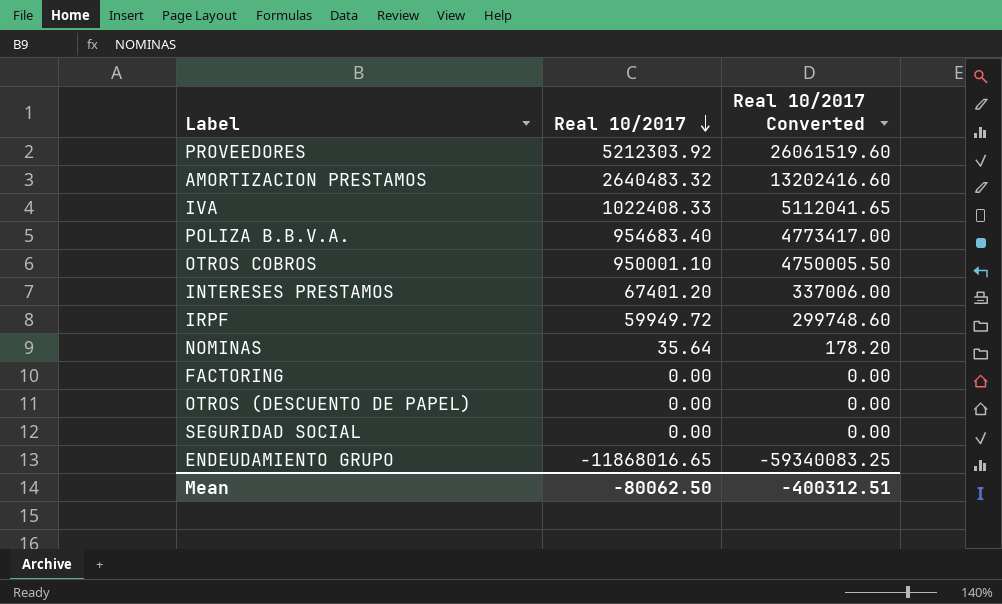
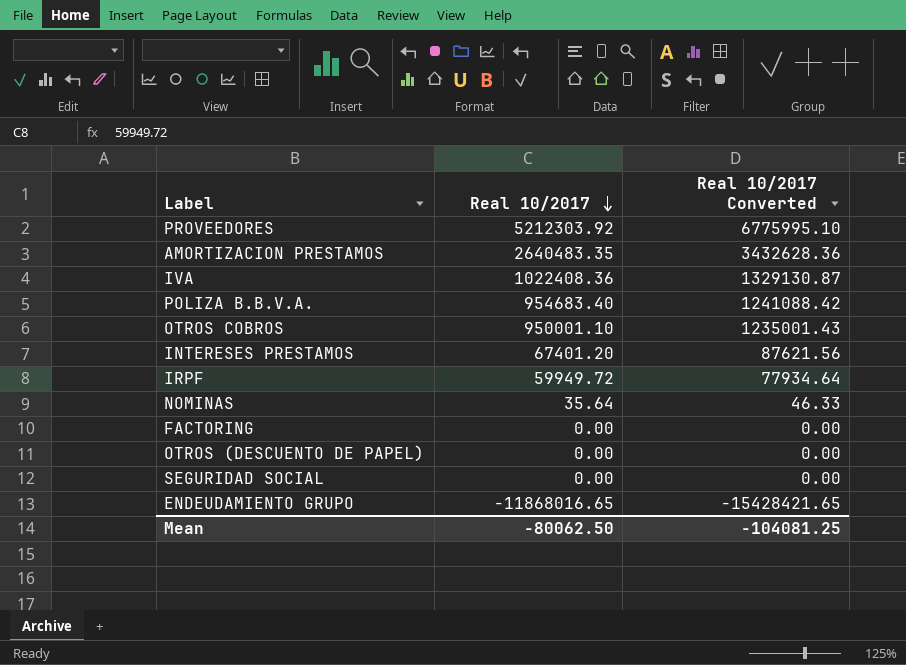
column Real 10/2017 Converted | formula: [Real 10/2017] * 5 -> [Real 10/2017] * 1.3
AMORTIZACION PRESTAMOS | Real 10/2017: 2640483.32 -> 2640483.35
IVA | Real 10/2017: 1022408.33 -> 1022408.36
Mean | Real 10/2017 Converted: -400312.51 -> -104081.25

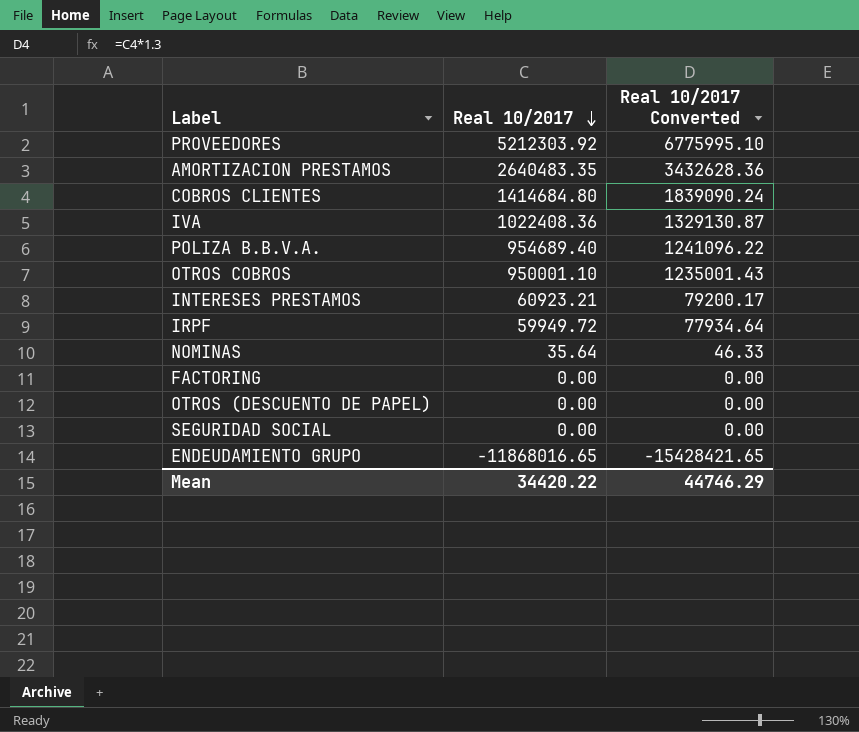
row COBROS CLIENTES: none -> 1414684.80 | 1839090.24
POLIZA B.B.V.A. | Real 10/2017: 954683.40 -> 954689.40
POLIZA B.B.V.A. | Real 10/2017 Converted: 1241088.42 -> 1241096.22
INTERESES PRESTAMOS | Real 10/2017: 67401.20 -> 60923.21
INTERESES PRESTAMOS | Real 10/2017 Converted: 87621.56 -> 79200.17
Mean | Real 10/2017: -80062.50 -> 34420.22
Mean | Real 10/2017 Converted: -104081.25 -> 44746.29

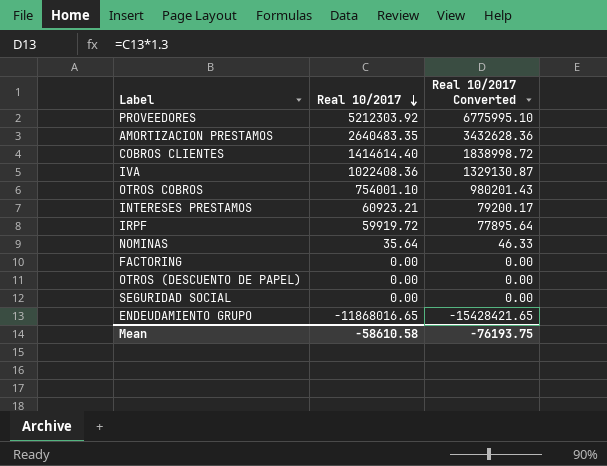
row POLIZA B.B.V.A.: 954689.40 | 1241096.22 -> none
COBROS CLIENTES | Real 10/2017: 1414684.80 -> 1414614.40
COBROS CLIENTES | Real 10/2017 Converted: 1839090.24 -> 1838998.72
OTROS COBROS | Real 10/2017: 950001.10 -> 754001.10
OTROS COBROS | Real 10/2017 Converted: 1235001.43 -> 980201.43
IRPF | Real 10/2017: 59949.72 -> 59919.72
IRPF | Real 10/2017 Converted: 77934.64 -> 77895.64
Mean | Real 10/2017: 34420.22 -> -58610.58
Mean | Real 10/2017 Converted: 44746.29 -> -76193.75

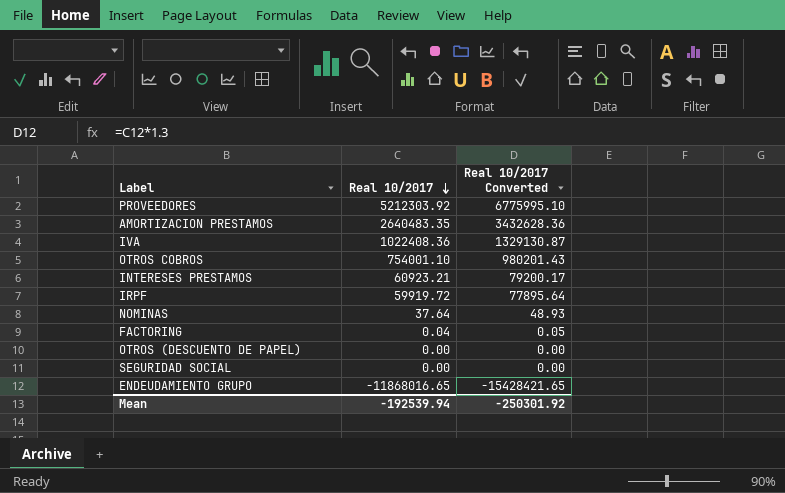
row COBROS CLIENTES: 1414614.40 | 1838998.72 -> none
NOMINAS | Real 10/2017: 35.64 -> 37.64
NOMINAS | Real 10/2017 Converted: 46.33 -> 48.93
FACTORING | Real 10/2017: 0.00 -> 0.04
FACTORING | Real 10/2017 Converted: 0.00 -> 0.05
Mean | Real 10/2017: -58610.58 -> -192539.94
Mean | Real 10/2017 Converted: -76193.75 -> -250301.92

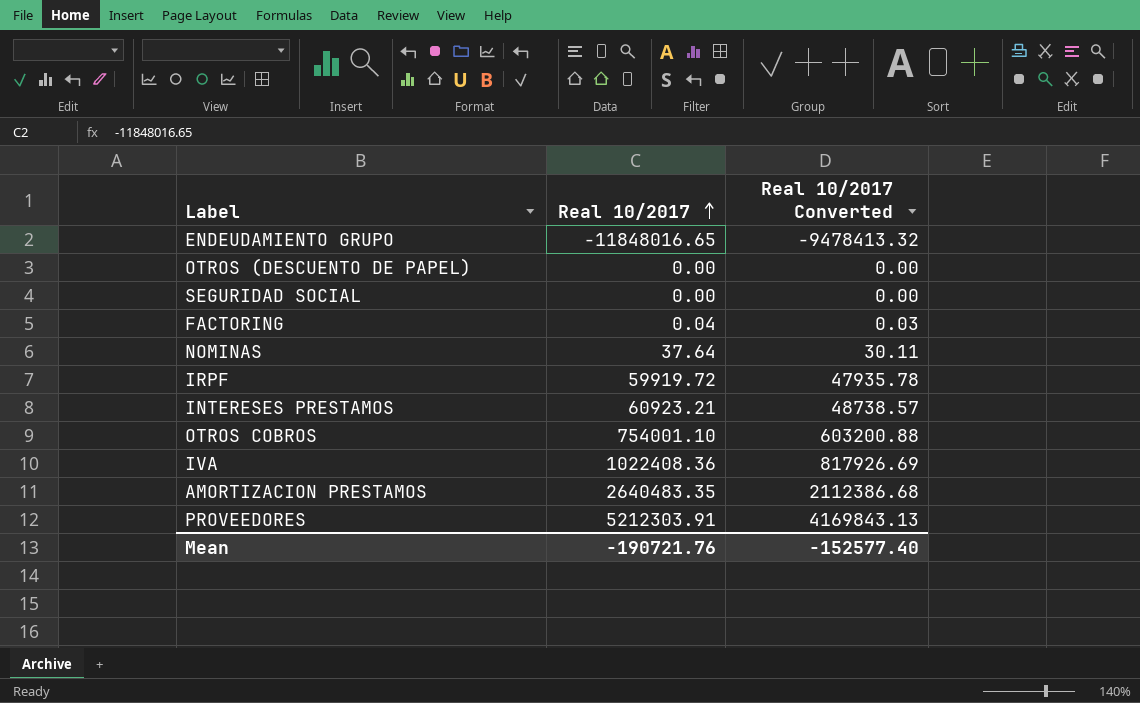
row order: Real 10/2017 descending -> Real 10/2017 ascending
column Real 10/2017 Converted | formula: [Real 10/2017] * 1.3 -> [Real 10/2017] * 0.8
ENDEUDAMIENTO GRUPO | Real 10/2017: -11868016.65 -> -11848016.65
PROVEEDORES | Real 10/2017: 5212303.92 -> 5212303.91
Mean | Real 10/2017: -192539.94 -> -190721.76
Mean | Real 10/2017 Converted: -250301.92 -> -152577.40

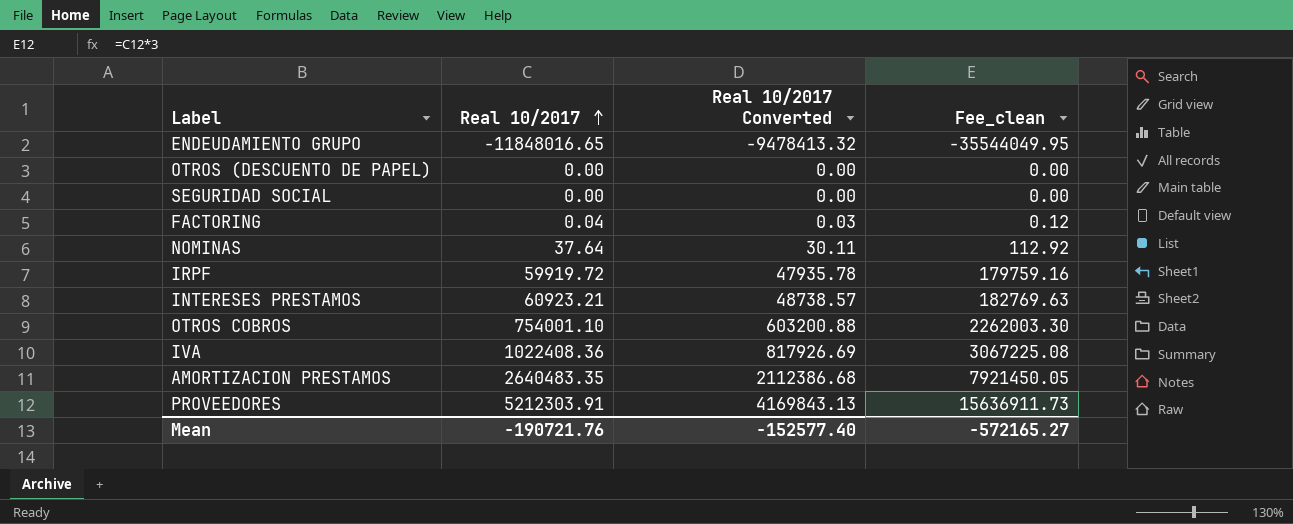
column Fee_clean | formula: none -> [Real 10/2017] * 3

